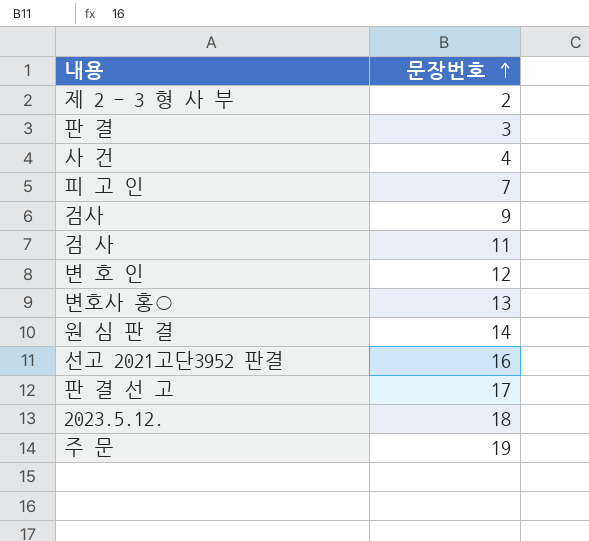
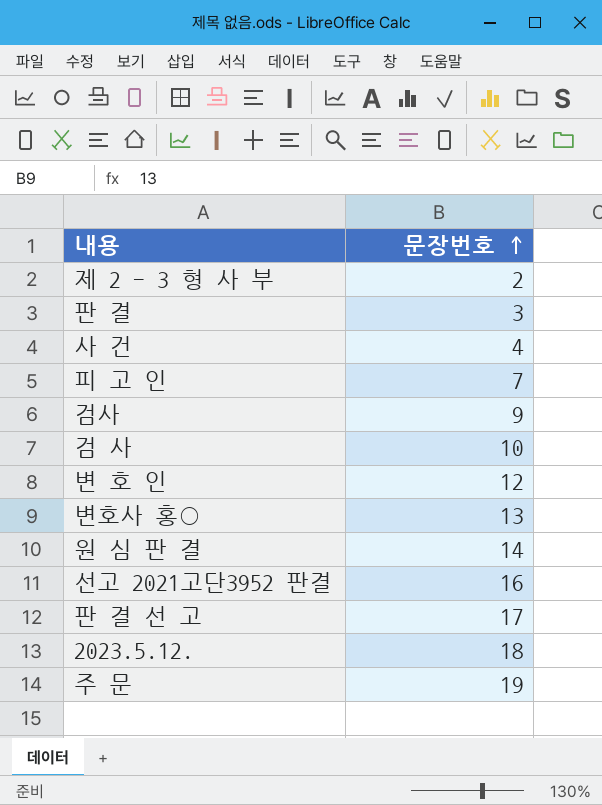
검 사 | 문장번호: 11 -> 10

